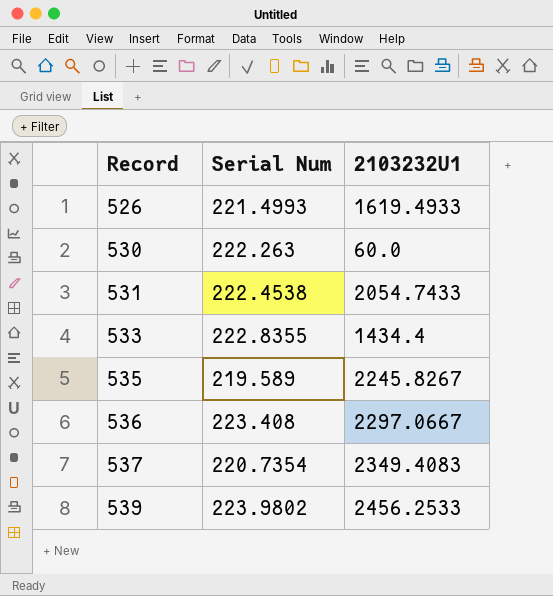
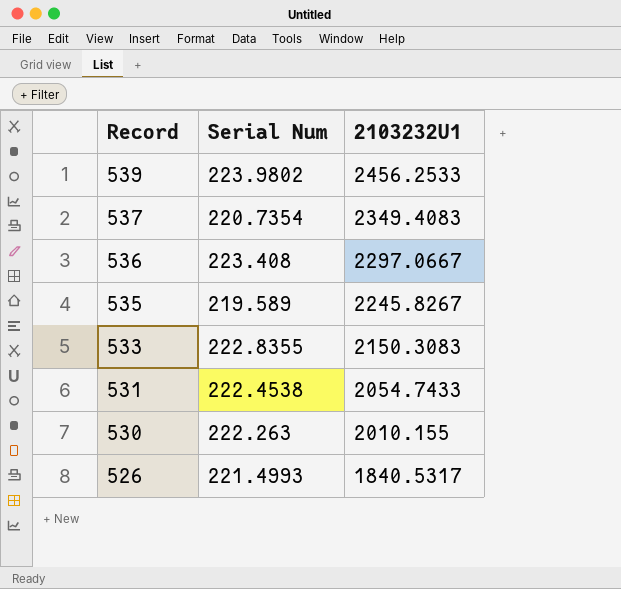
row order: Record ascending -> Record descending
533 | 2103232U1: 1434.4 -> 2150.3083
530 | 2103232U1: 60.0 -> 2010.155
526 | 2103232U1: 1619.4933 -> 1840.5317

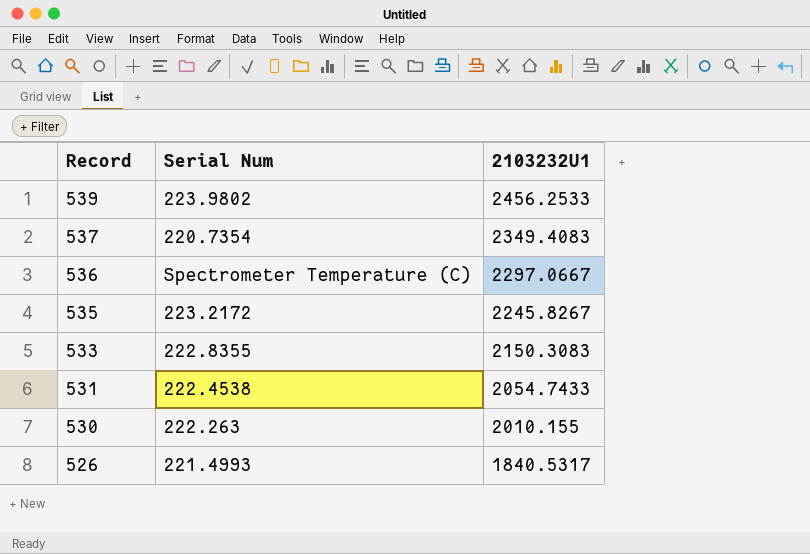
536 | Serial Num: 223.408 -> Spectrometer Temperature (C)
535 | Serial Num: 219.589 -> 223.2172

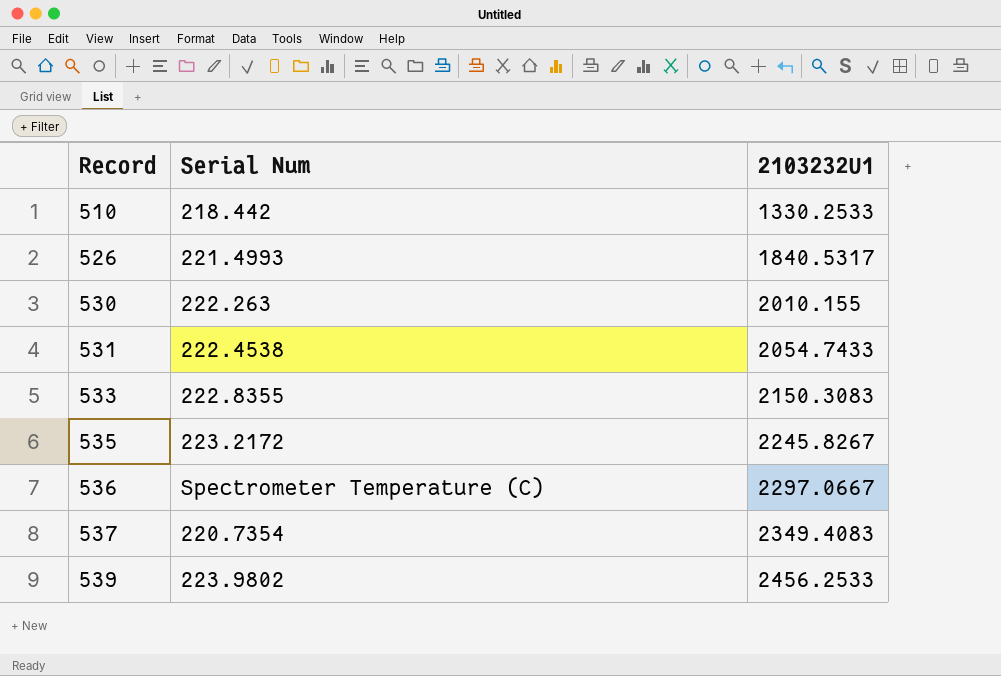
row order: Record descending -> Record ascending
row 510: none -> 218.442 | 1330.2533

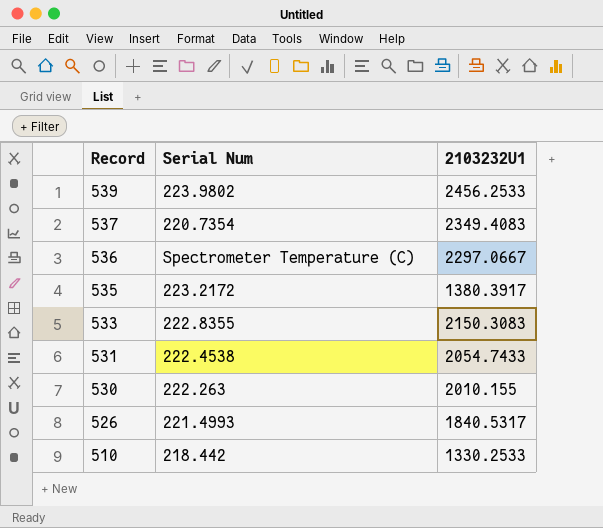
row order: Record ascending -> Record descending
535 | 2103232U1: 2245.8267 -> 1380.3917

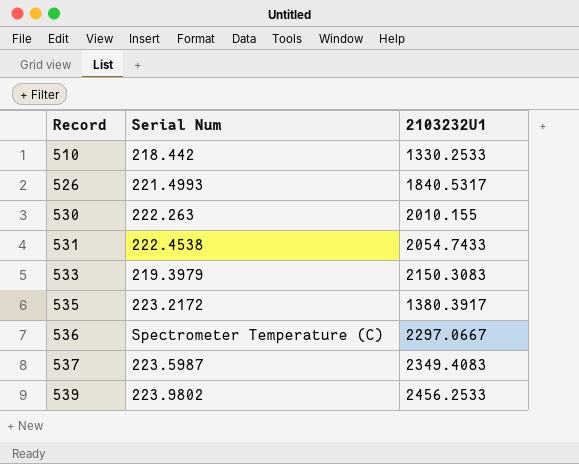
row order: Record descending -> Record ascending
533 | Serial Num: 222.8355 -> 219.3979
537 | Serial Num: 220.7354 -> 223.5987

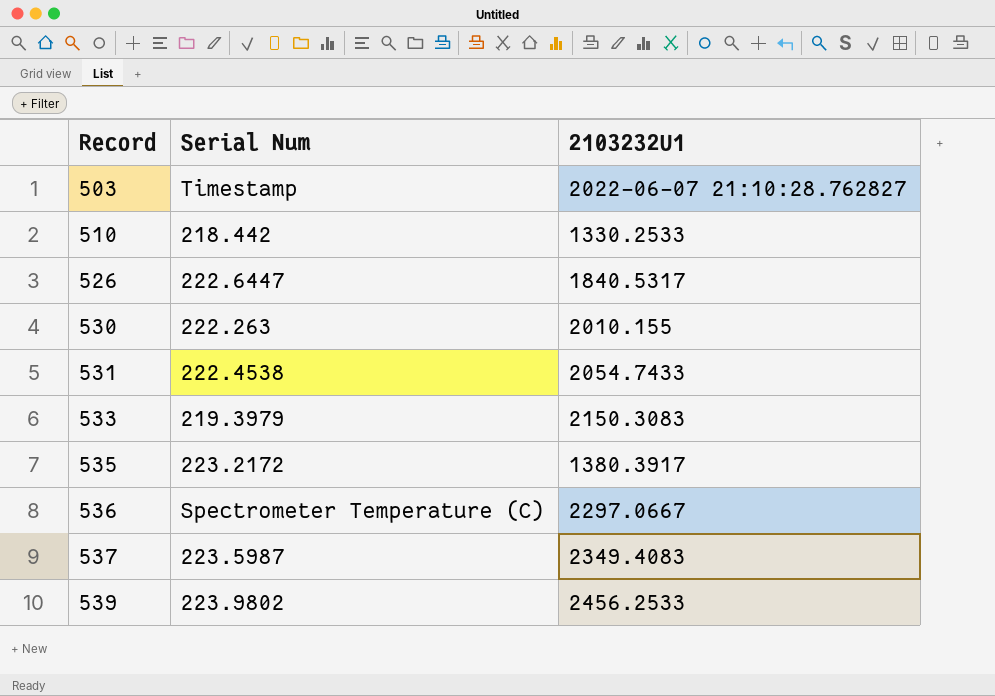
row 503: none -> Timestamp | 2022-06-07 21:10:28.762827
526 | Serial Num: 221.4993 -> 222.6447

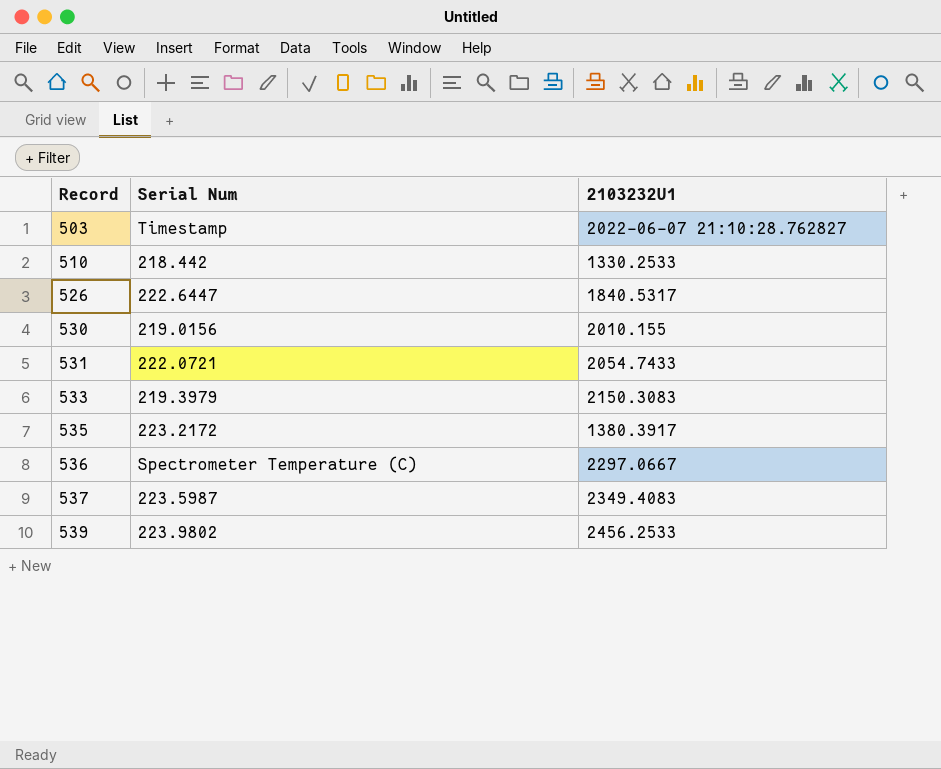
530 | Serial Num: 222.263 -> 219.0156
531 | Serial Num: 222.4538 -> 222.0721

